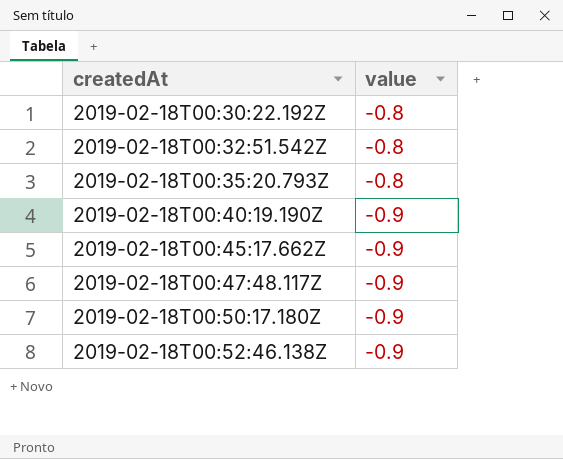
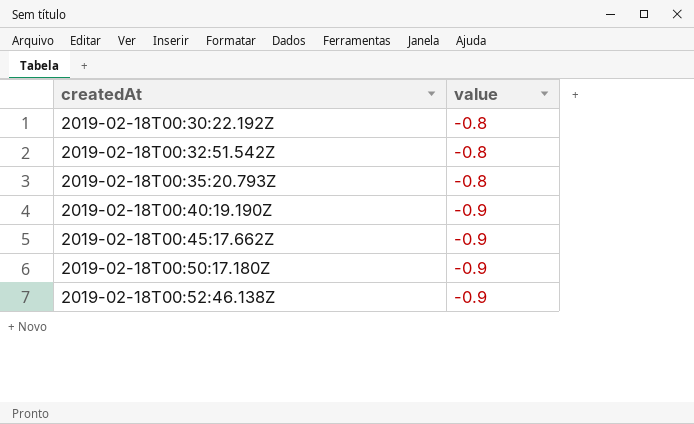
row 2019-02-18T00:47:48.117Z: -0.9 -> none

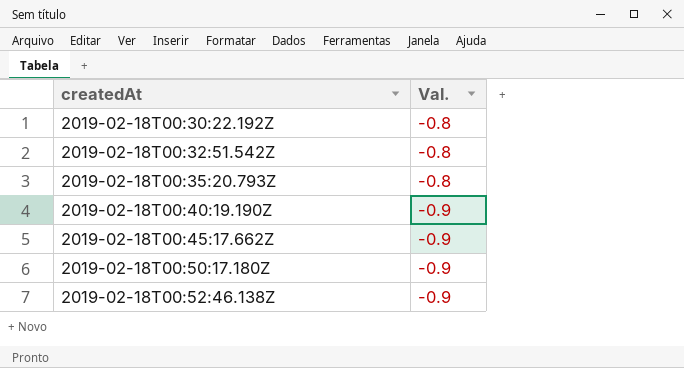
column name: value -> Val.

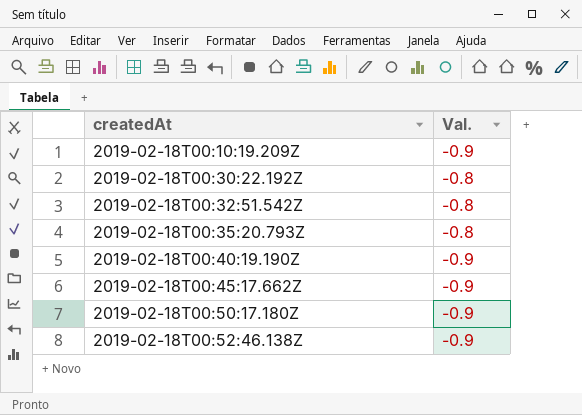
row 2019-02-18T00:10:19.209Z: none -> -0.9

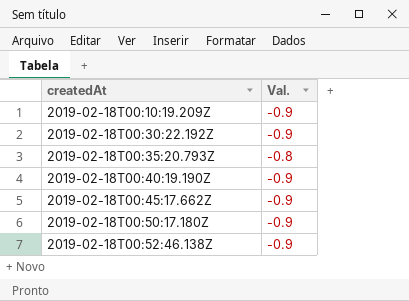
row 2019-02-18T00:32:51.542Z: -0.8 -> none
2019-02-18T00:30:22.192Z | Val.: -0.8 -> -0.9

